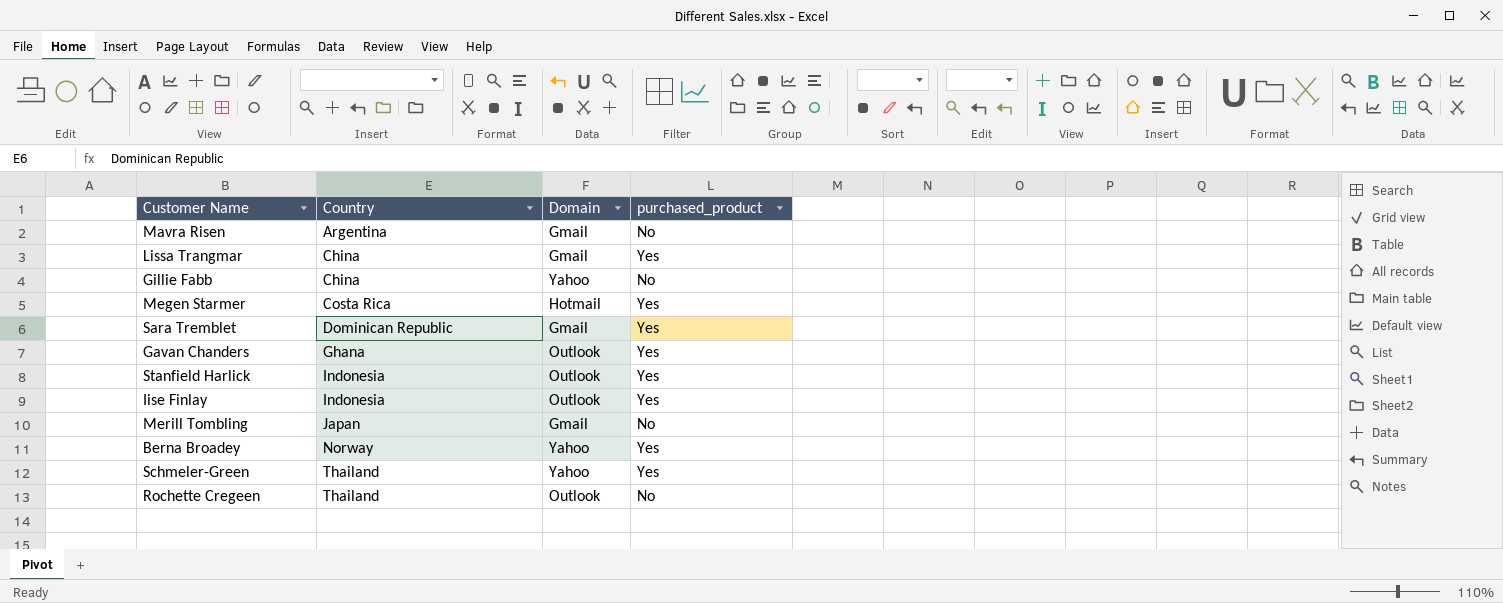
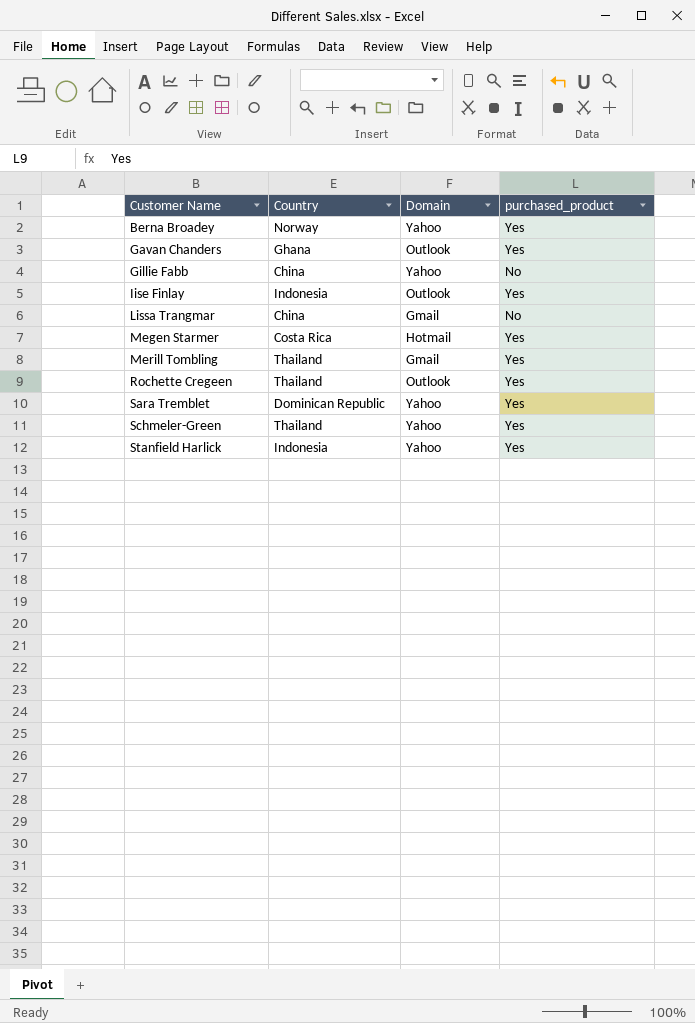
row order: Country ascending -> Customer Name ascending
row Mavra Risen: Argentina | Gmail | No -> none
Lissa Trangmar | purchased_product: Yes -> No
Merill Tombling | Country: Japan -> Thailand
Merill Tombling | purchased_product: No -> Yes
Rochette Cregeen | purchased_product: No -> Yes
Sara Tremblet | Domain: Gmail -> Yahoo
Stanfield Harlick | Domain: Outlook -> Yahoo

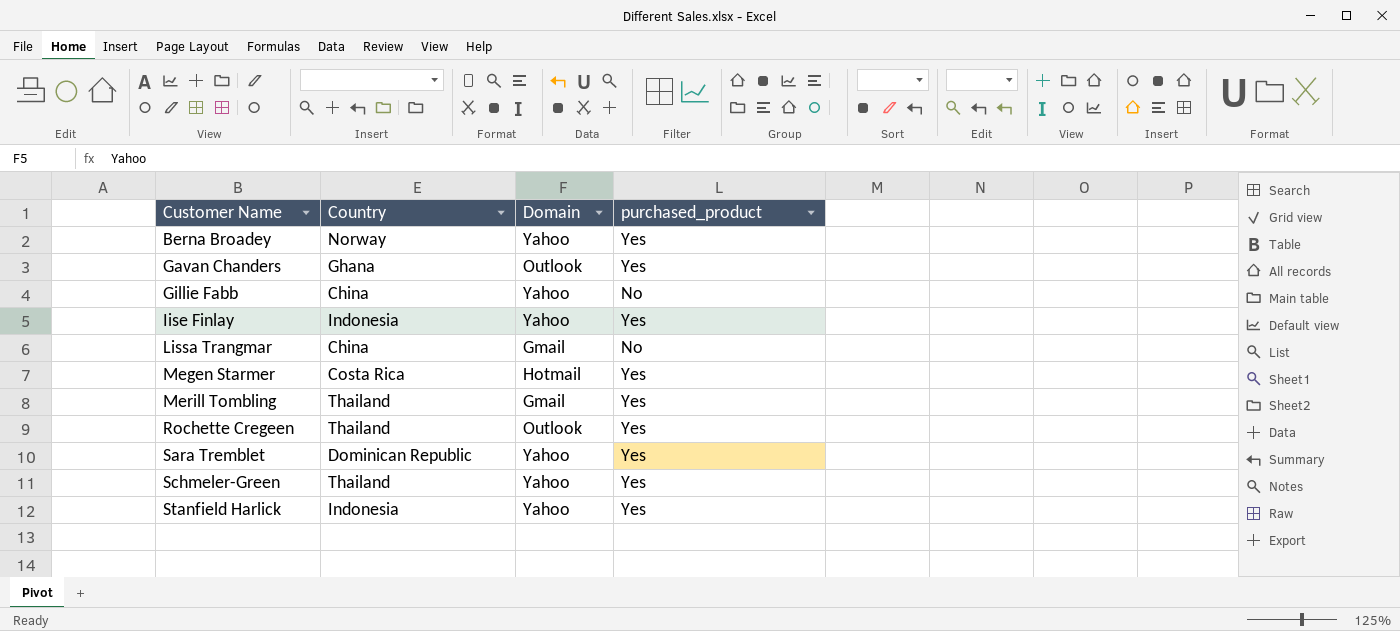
Iise Finlay | Domain: Outlook -> Yahoo

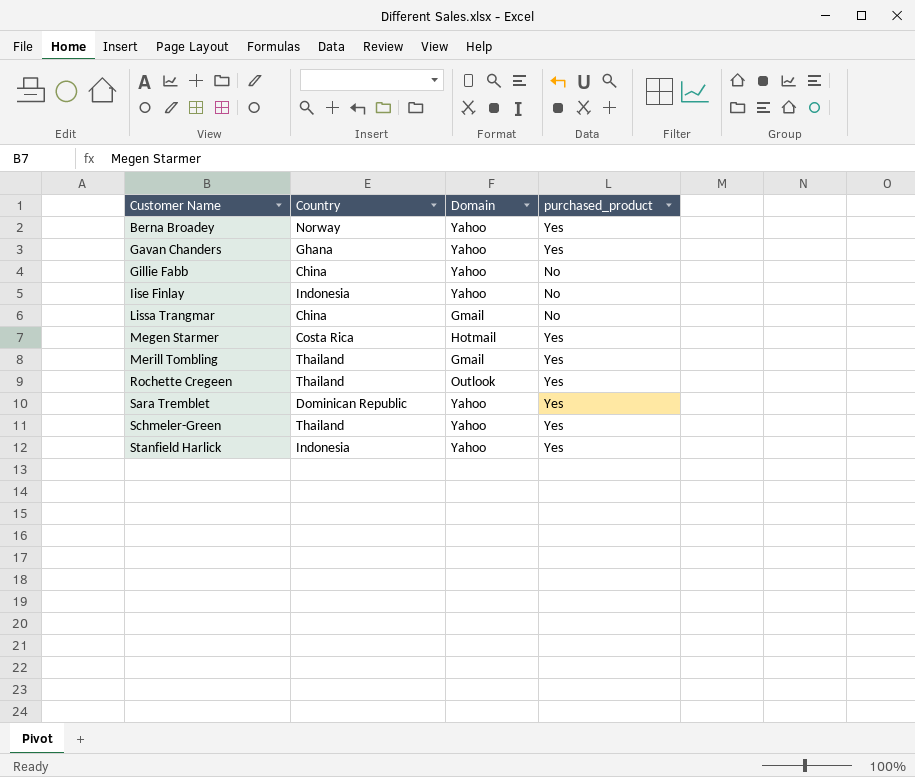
Gavan Chanders | Domain: Outlook -> Yahoo
Iise Finlay | purchased_product: Yes -> No

